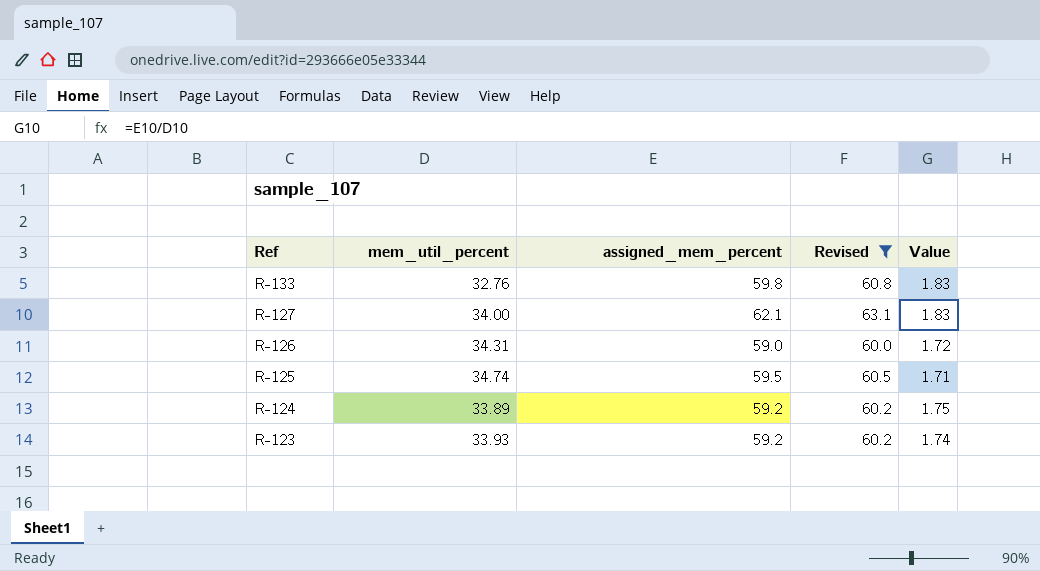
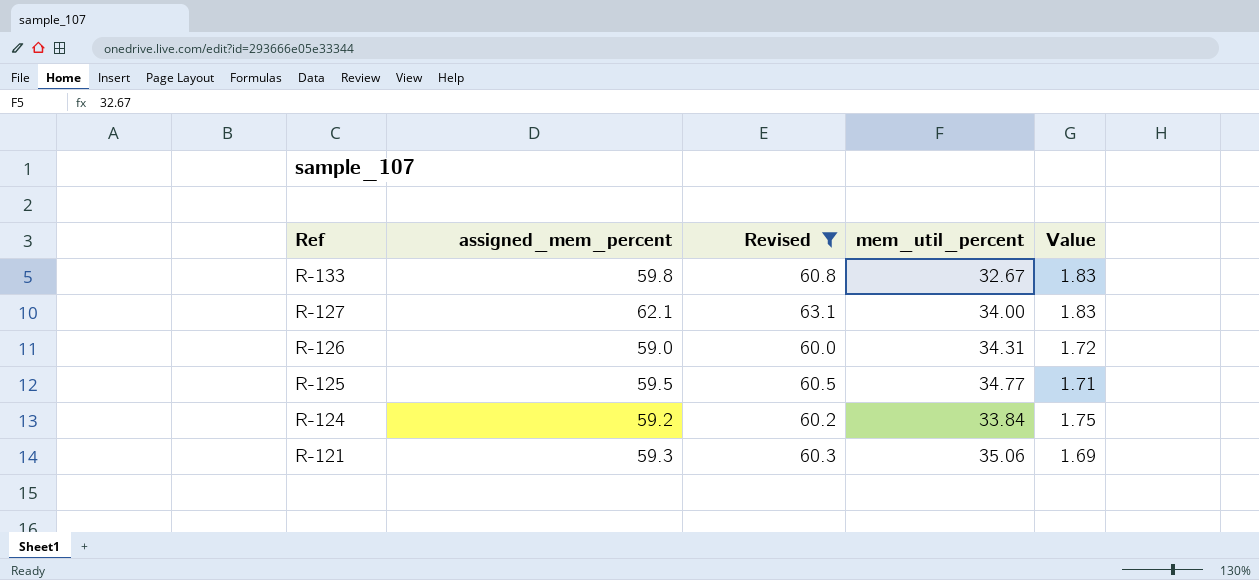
column mem_util_percent | position: 2 -> 4
row R-123: 33.93 | 59.2 | 60.2 | 1.74 -> none
R-133 | mem_util_percent: 32.76 -> 32.67
R-125 | mem_util_percent: 34.74 -> 34.77
R-124 | mem_util_percent: 33.89 -> 33.84
row R-121: none -> 59.3 | 60.3 | 35.06 | 1.69

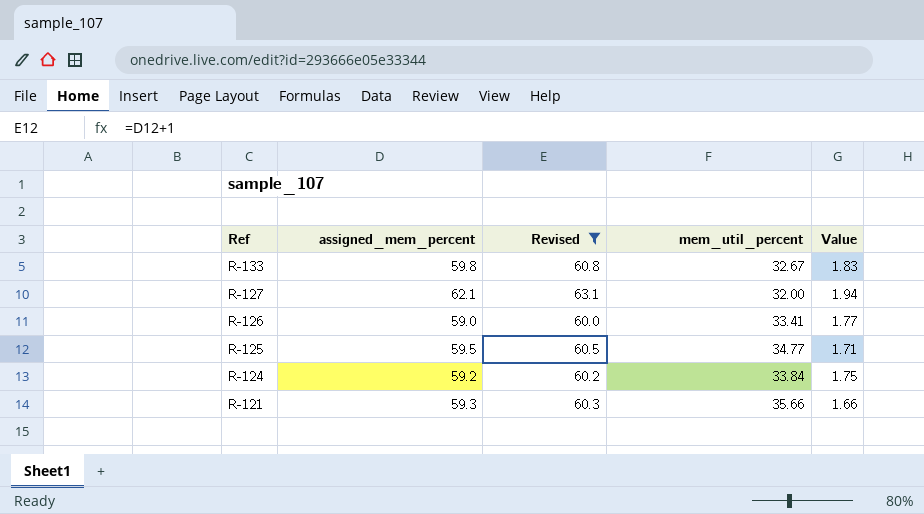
R-127 | mem_util_percent: 34.00 -> 32.00
R-127 | Value: 1.83 -> 1.94
R-126 | mem_util_percent: 34.31 -> 33.41
R-126 | Value: 1.72 -> 1.77
R-121 | mem_util_percent: 35.06 -> 35.66
R-121 | Value: 1.69 -> 1.66

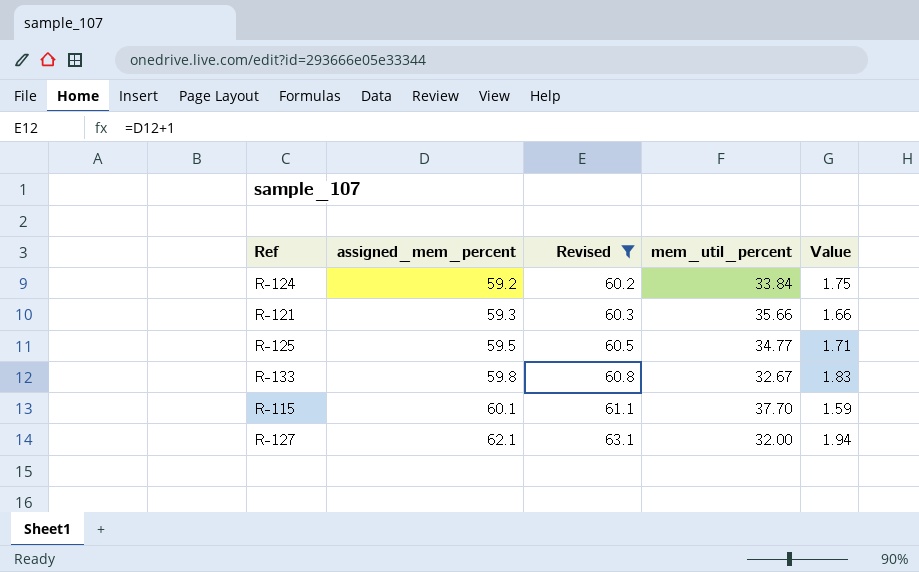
row order: Ref descending -> assigned_mem_percent ascending
row R-126: 59.0 | 60.0 | 33.41 | 1.77 -> none
row R-115: none -> 60.1 | 61.1 | 37.70 | 1.59

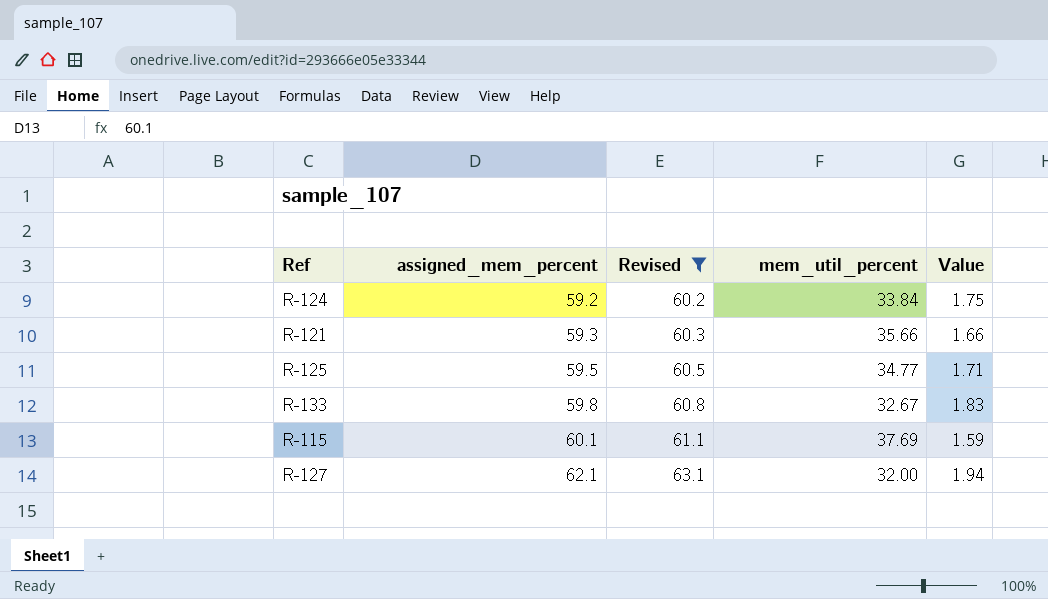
R-115 | mem_util_percent: 37.70 -> 37.69

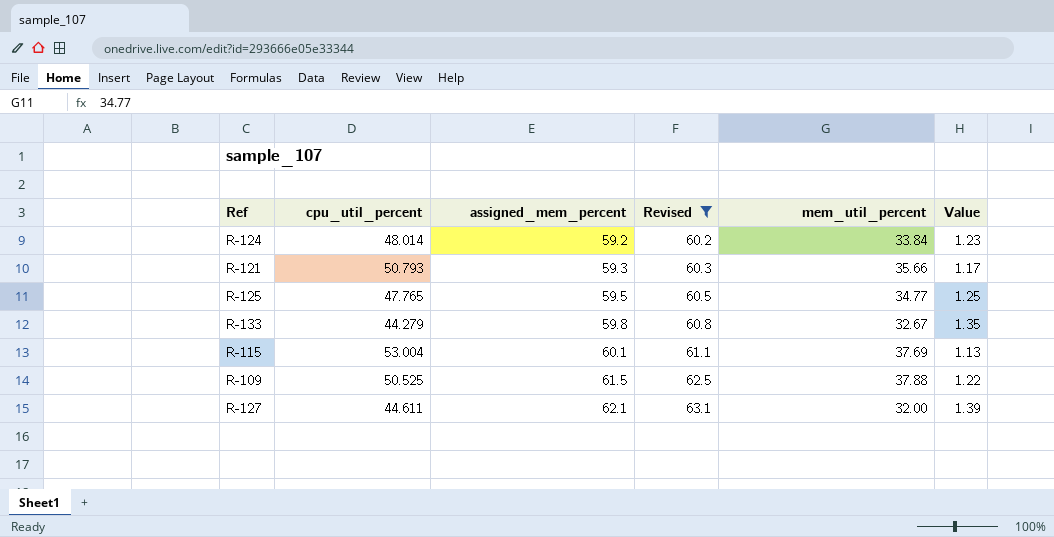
column cpu_util_percent | position: none -> 2
column Value | formula: [assigned_mem_percent] / [mem_util_percent] -> [assigned_mem_percent] / [cpu_util_percent]
row R-109: none -> 50.525 | 61.5 | 62.5 | 37.88 | 1.22

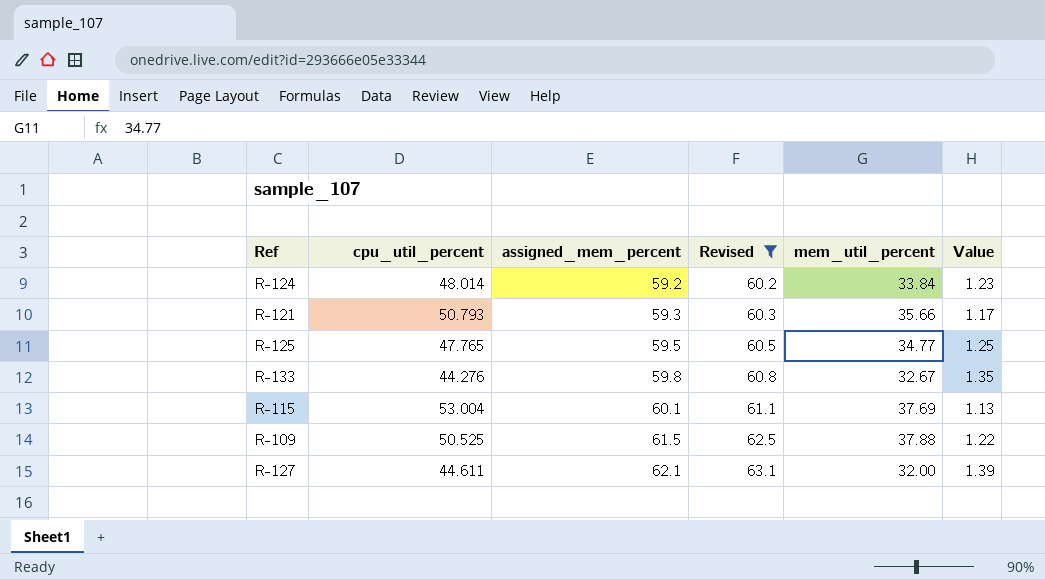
R-133 | cpu_util_percent: 44.279 -> 44.276

